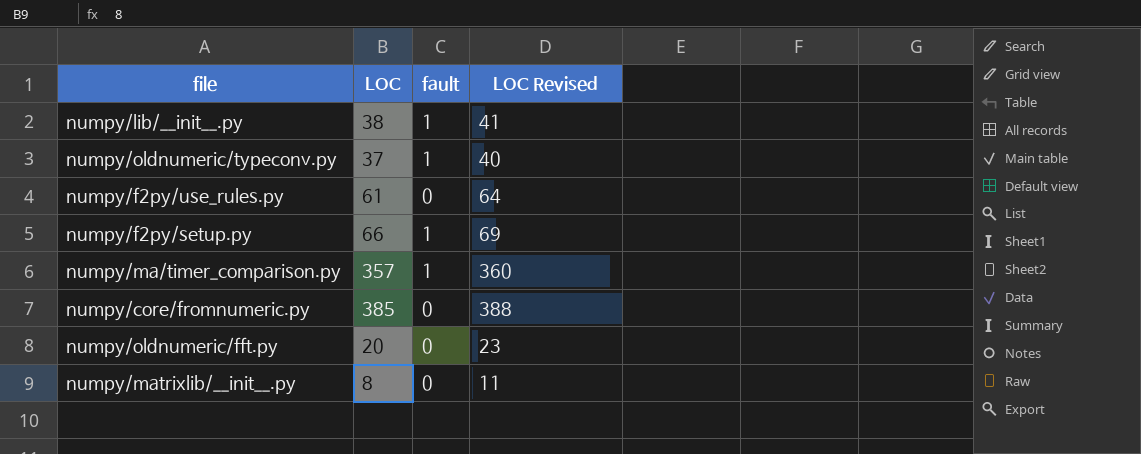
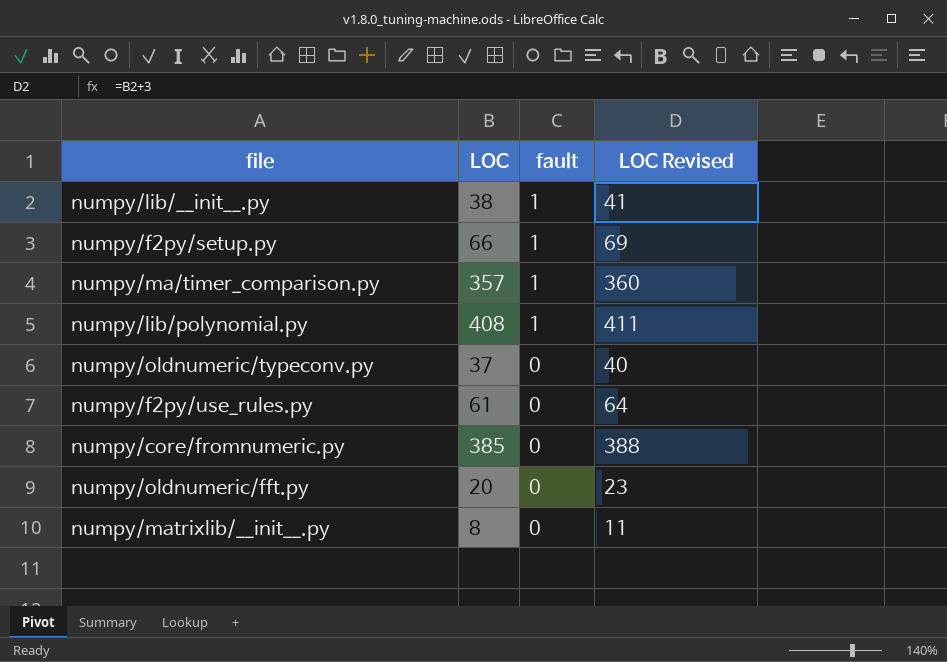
row order: none -> fault descending
row numpy/lib/polynomial.py: none -> 408 | 1 | 411
numpy/oldnumeric/typeconv.py | fault: 1 -> 0

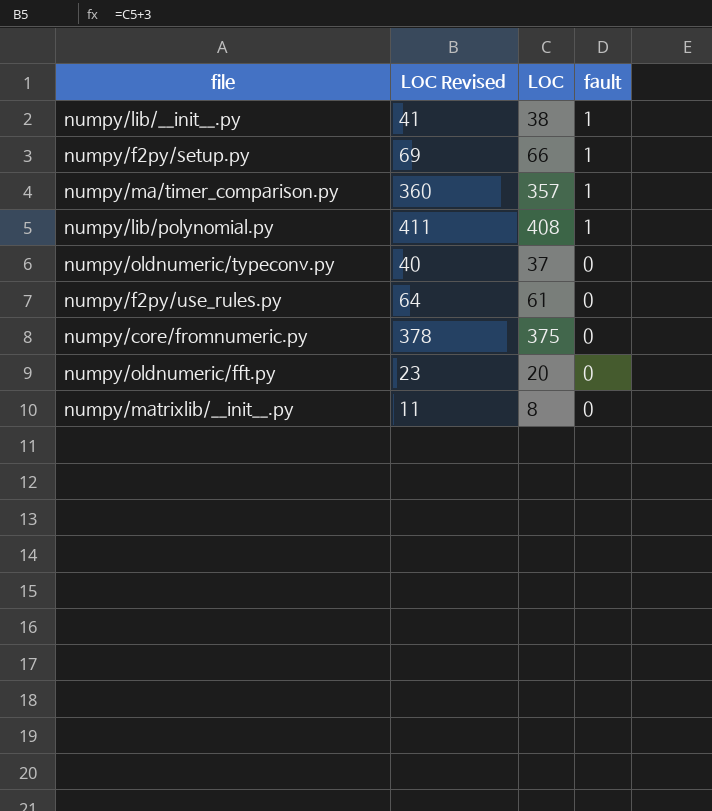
column LOC Revised | position: 4 -> 2
numpy/core/fromnumeric.py | LOC Revised: 388 -> 378
numpy/core/fromnumeric.py | LOC: 385 -> 375

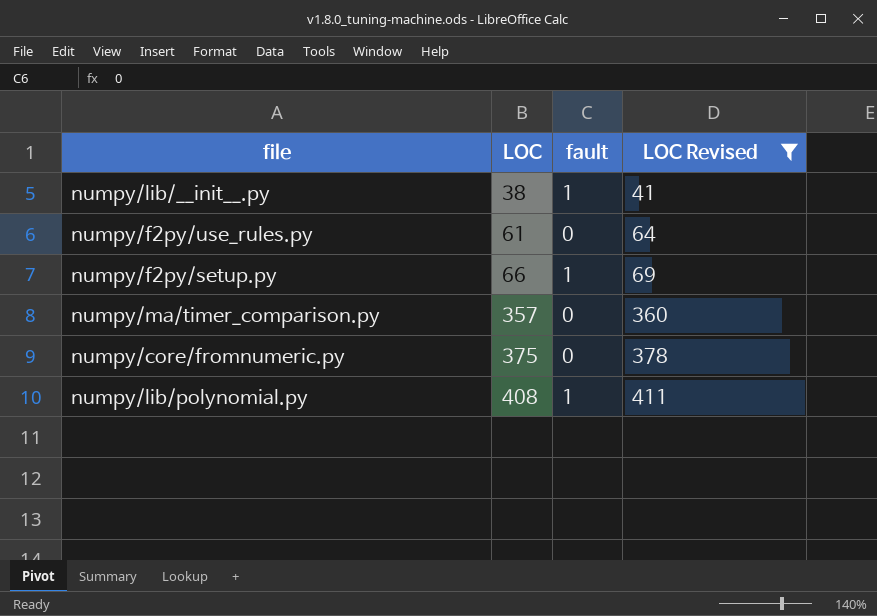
filter: none -> LOC Revised >= 41
row order: fault descending -> LOC ascending
column LOC Revised | position: 2 -> 4
numpy/ma/timer_comparison.py | fault: 1 -> 0

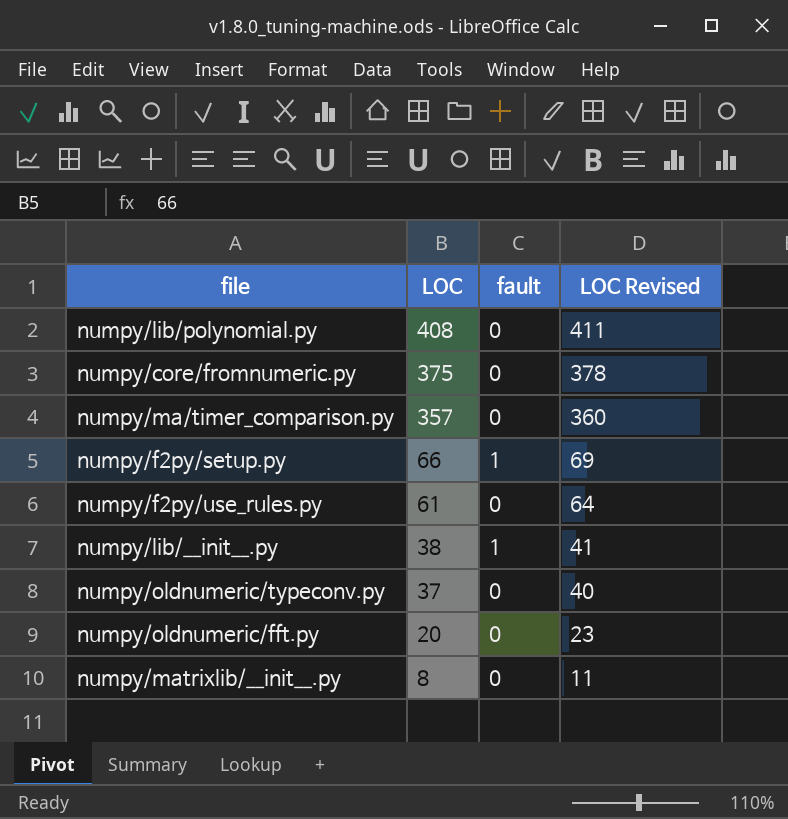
filter: LOC Revised >= 41 -> none
row order: LOC ascending -> LOC descending
numpy/lib/polynomial.py | fault: 1 -> 0

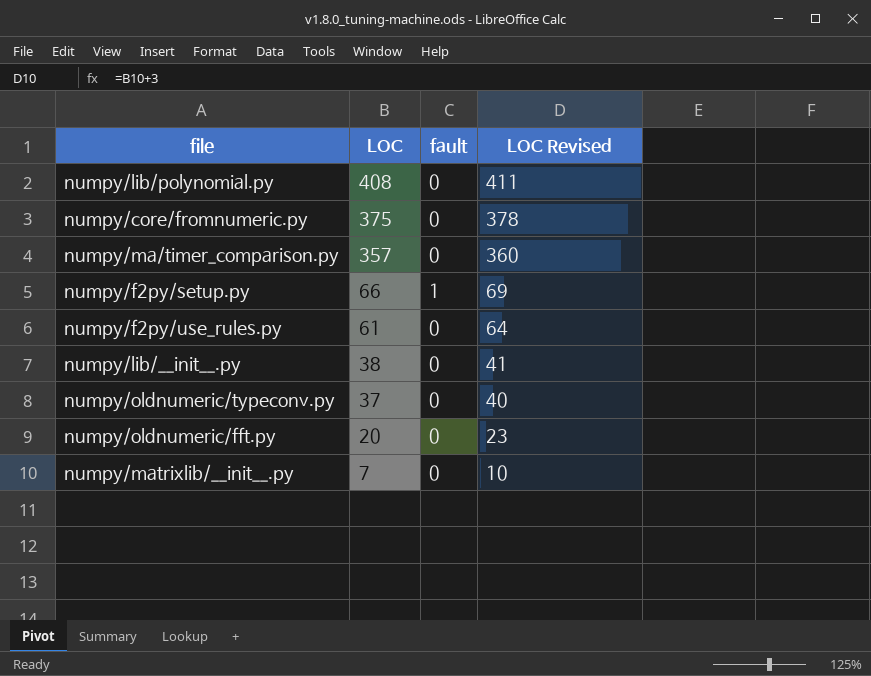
numpy/lib/__init__.py | fault: 1 -> 0
numpy/matrixlib/__init__.py | LOC: 8 -> 7
numpy/matrixlib/__init__.py | LOC Revised: 11 -> 10

